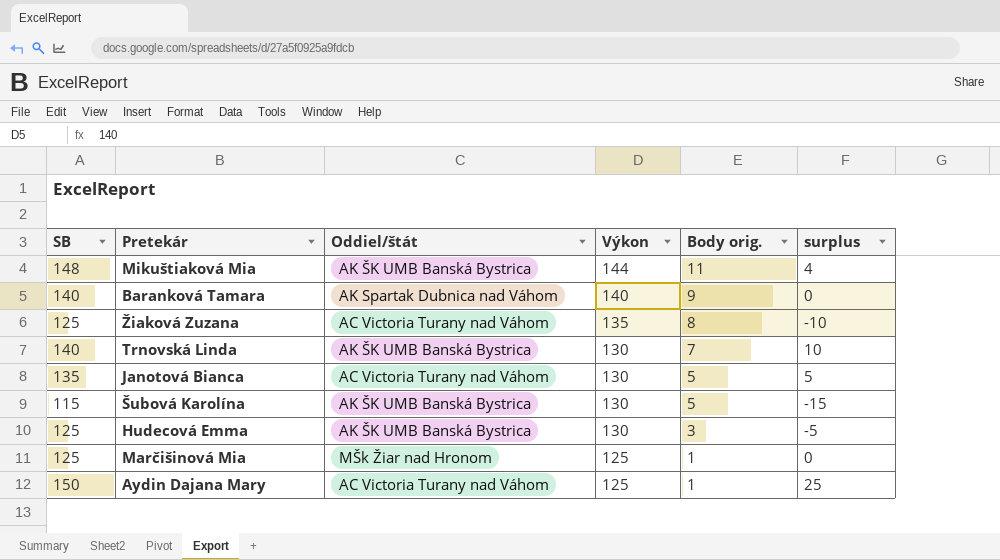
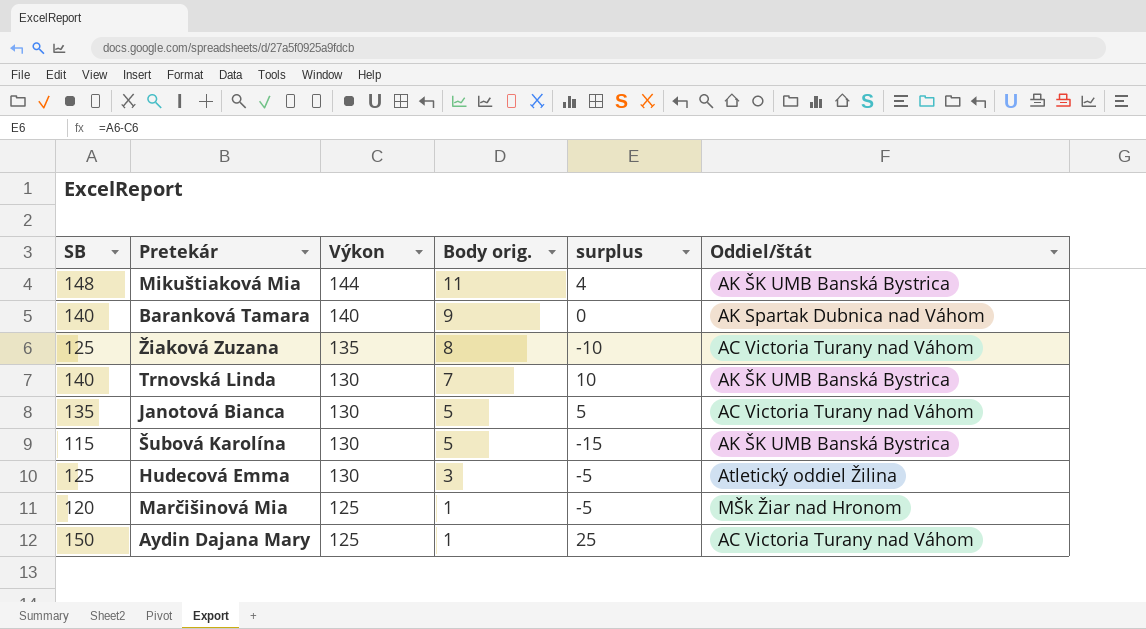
column Oddiel/štát | position: 3 -> 6
Hudecová Emma | Oddiel/štát: AK ŠK UMB Banská Bystrica -> Atletický oddiel Žilina
Marčišinová Mia | SB: 125 -> 120
Marčišinová Mia | surplus: 0 -> -5

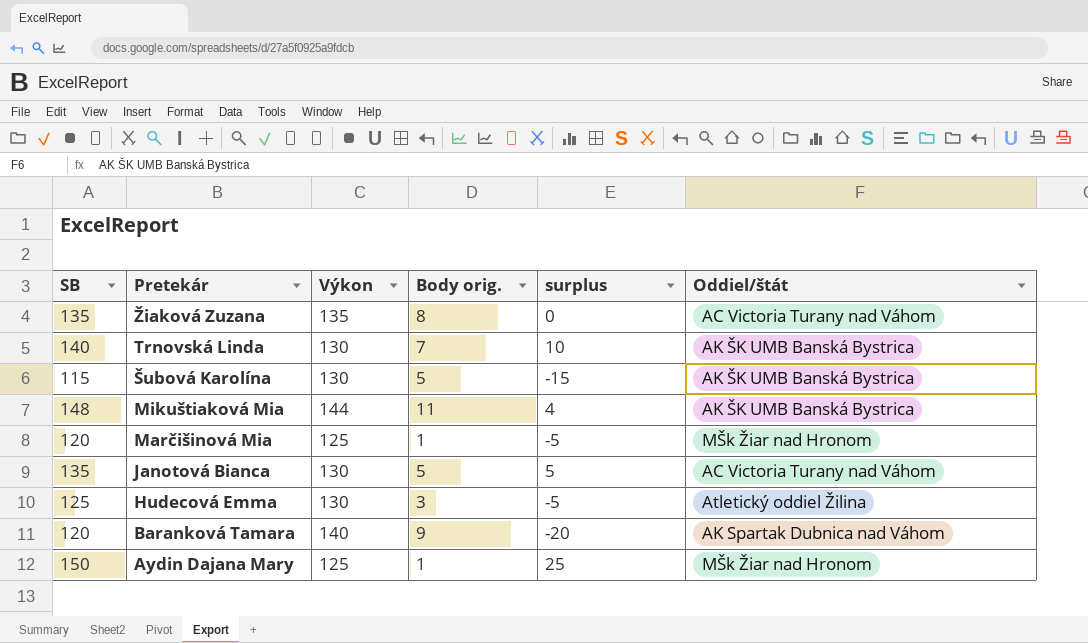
row order: Výkon descending -> Pretekár descending
Žiaková Zuzana | SB: 125 -> 135
Žiaková Zuzana | surplus: -10 -> 0
Baranková Tamara | SB: 140 -> 120
Baranková Tamara | surplus: 0 -> -20
Aydin Dajana Mary | Oddiel/štát: AC Victoria Turany nad Váhom -> MŠk Žiar nad Hronom

